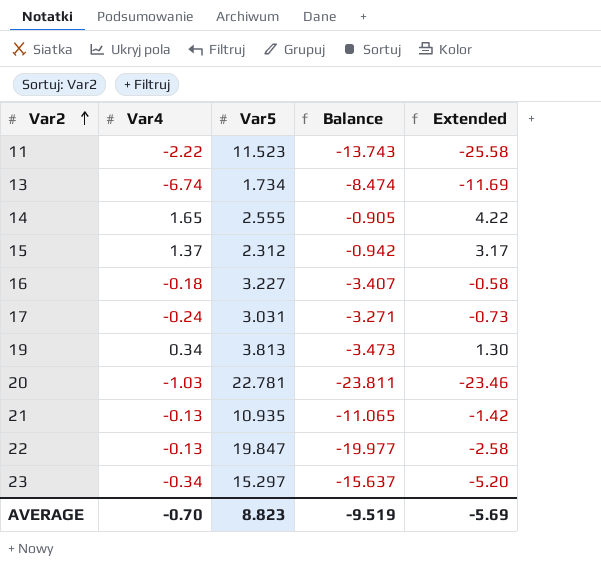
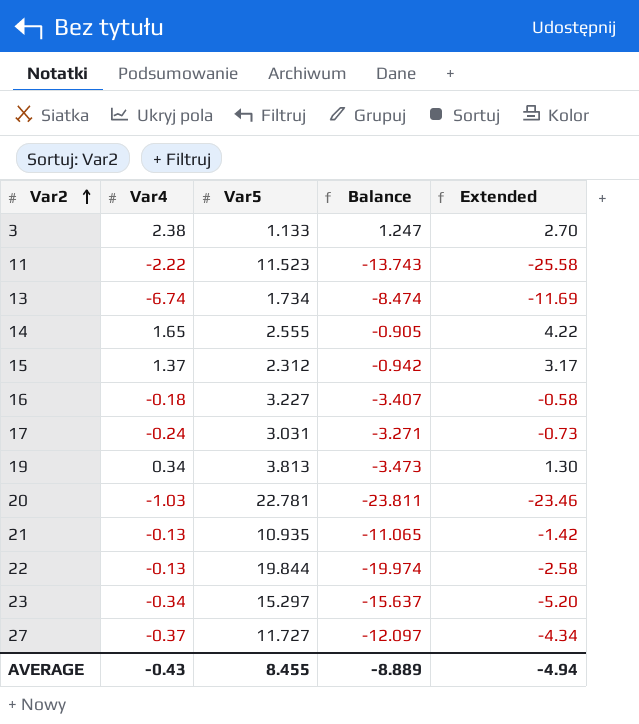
row 3: none -> 2.38 | 1.133 | 1.247 | 2.70
22 | Var5: 19.847 -> 19.844
22 | Balance: -19.977 -> -19.974
row 27: none -> -0.37 | 11.727 | -12.097 | -4.34
AVERAGE | Var4: -0.70 -> -0.43
AVERAGE | Var5: 8.823 -> 8.455
AVERAGE | Balance: -9.519 -> -8.889
AVERAGE | Extended: -5.69 -> -4.94

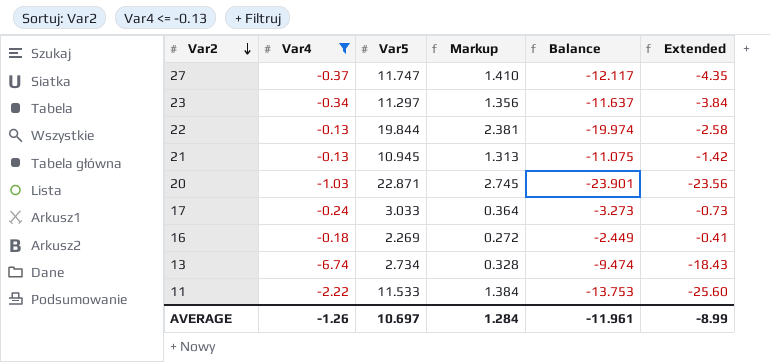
filter: none -> Var4 <= -0.13
row order: Var2 ascending -> Var2 descending
column Markup | formula: none -> [Var5] * 0.12
27 | Var5: 11.727 -> 11.747
27 | Balance: -12.097 -> -12.117
27 | Extended: -4.34 -> -4.35
23 | Var5: 15.297 -> 11.297
23 | Balance: -15.637 -> -11.637
23 | Extended: -5.20 -> -3.84
21 | Var5: 10.935 -> 10.945
21 | Balance: -11.065 -> -11.075
20 | Var5: 22.781 -> 22.871
20 | Balance: -23.811 -> -23.901
20 | Extended: -23.46 -> -23.56
17 | Var5: 3.031 -> 3.033
17 | Balance: -3.271 -> -3.273
16 | Var5: 3.227 -> 2.269
16 | Balance: -3.407 -> -2.449
16 | Extended: -0.58 -> -0.41
13 | Var5: 1.734 -> 2.734
13 | Balance: -8.474 -> -9.474
13 | Extended: -11.69 -> -18.43
11 | Var5: 11.523 -> 11.533
11 | Balance: -13.743 -> -13.753
11 | Extended: -25.58 -> -25.60
AVERAGE | Var4: -0.43 -> -1.26
AVERAGE | Var5: 8.455 -> 10.697
AVERAGE | Balance: -8.889 -> -11.961
AVERAGE | Extended: -4.94 -> -8.99

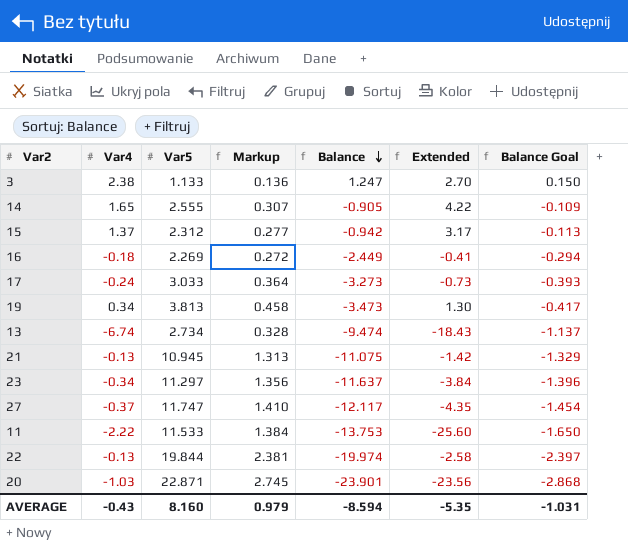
filter: Var4 <= -0.13 -> none
row order: Var2 descending -> Balance descending
column Balance Goal | formula: none -> [Balance] * 0.12
AVERAGE | Var4: -1.26 -> -0.43
AVERAGE | Var5: 10.697 -> 8.160
AVERAGE | Markup: 1.284 -> 0.979
AVERAGE | Balance: -11.961 -> -8.594
AVERAGE | Extended: -8.99 -> -5.35

